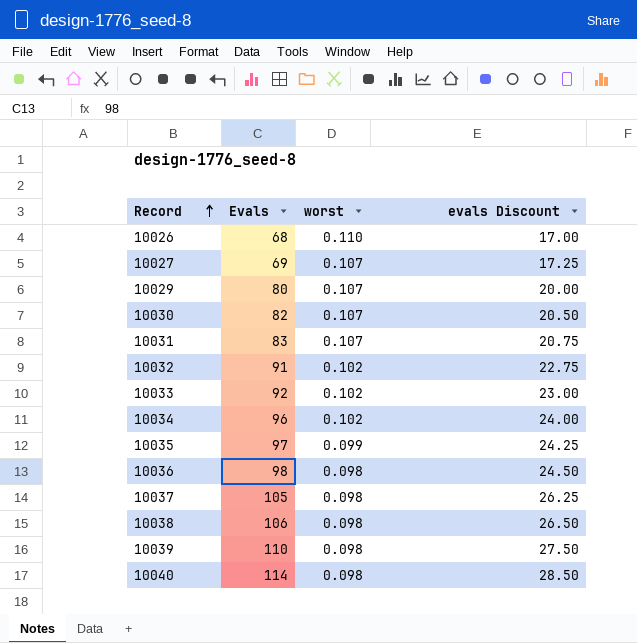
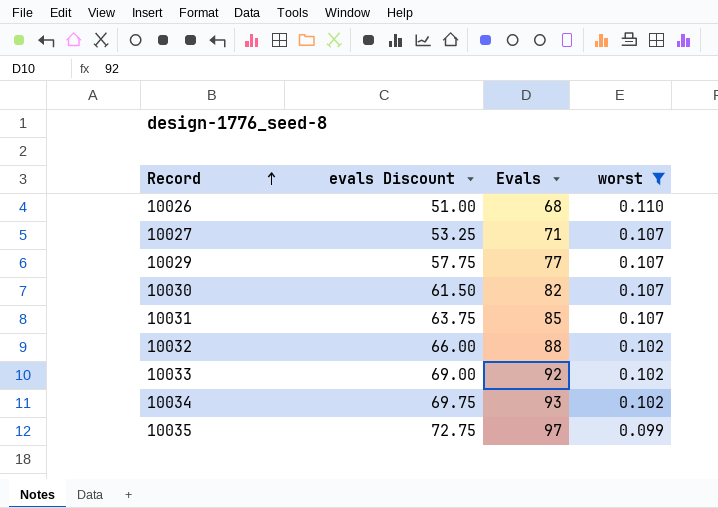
filter: none -> worst != 0.098
column evals Discount | formula: [Evals] * 0.25 -> [Evals] * 0.75
column evals Discount | position: 4 -> 2
10027 | Evals: 69 -> 71
10029 | Evals: 80 -> 77
10031 | Evals: 83 -> 85
10032 | Evals: 91 -> 88
10034 | Evals: 96 -> 93

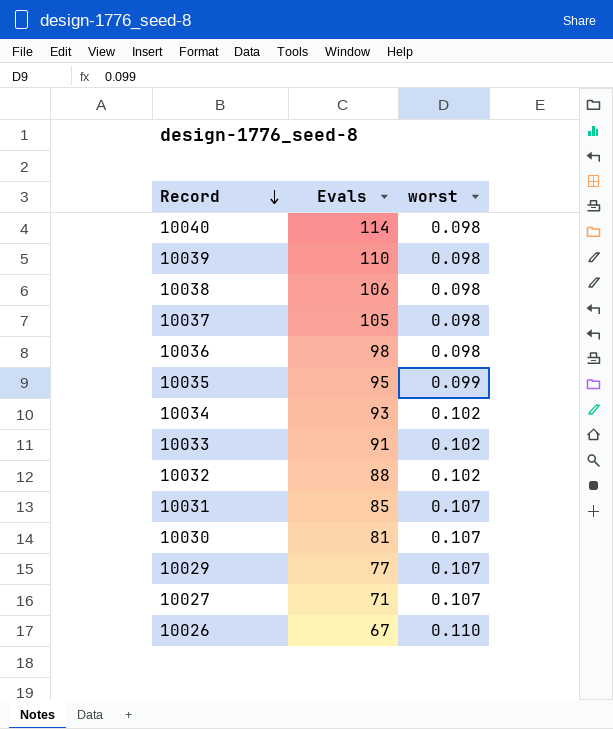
filter: worst != 0.098 -> none
row order: Record ascending -> Record descending
column evals Discount | formula: [Evals] * 0.75 -> none
10035 | Evals: 97 -> 95
10033 | Evals: 92 -> 91
10030 | Evals: 82 -> 81
10026 | Evals: 68 -> 67

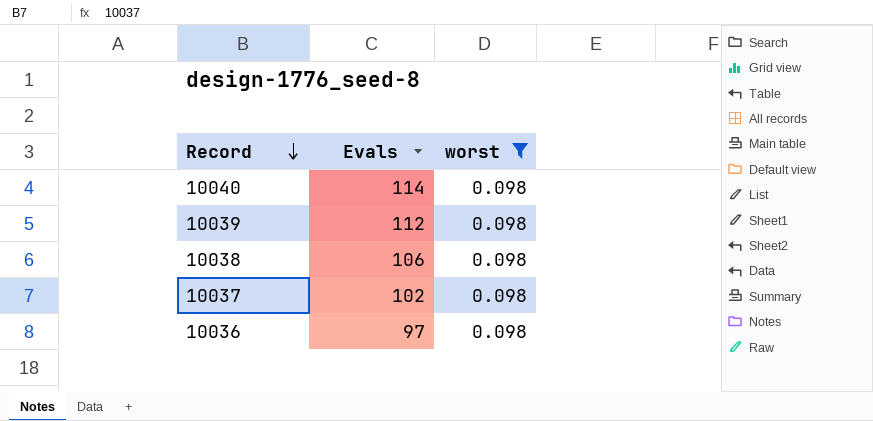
filter: none -> worst = 0.098
10039 | Evals: 110 -> 112
10037 | Evals: 105 -> 102
10036 | Evals: 98 -> 97

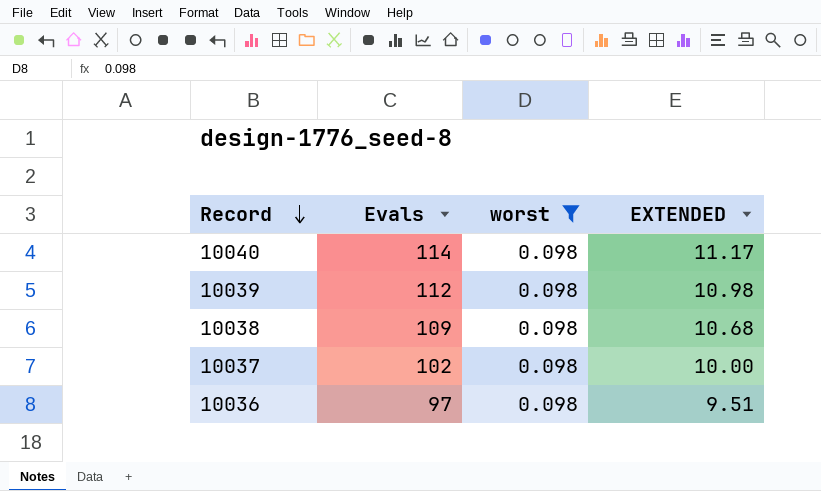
column EXTENDED | formula: none -> [Evals] * [worst]
10038 | Evals: 106 -> 109

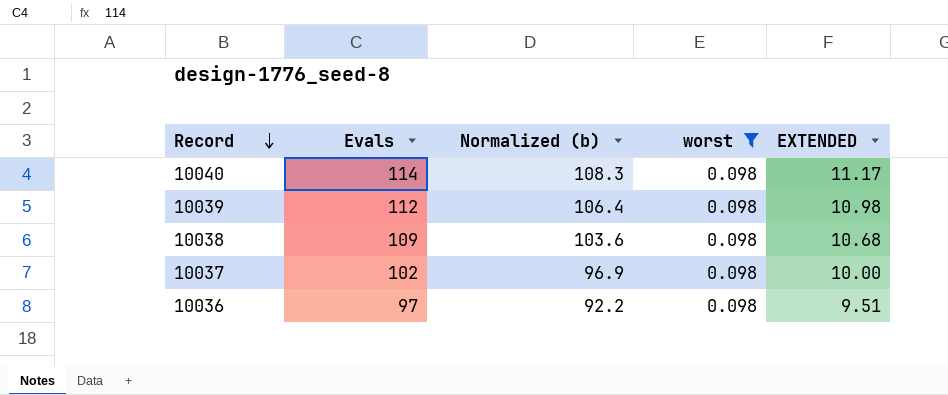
column Normalized (b) | formula: none -> [Evals] * 0.95

